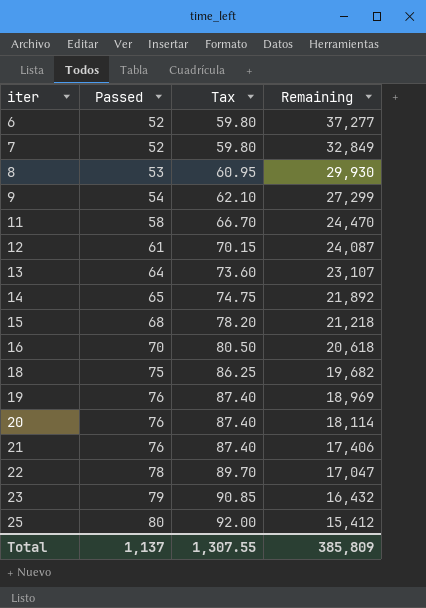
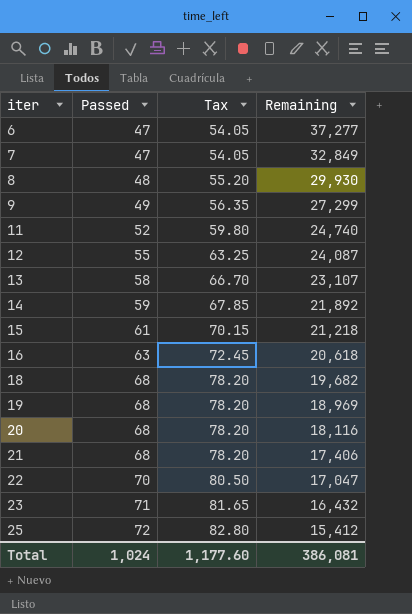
6 | Passed: 52 -> 47
6 | Tax: 59.80 -> 54.05
7 | Passed: 52 -> 47
7 | Tax: 59.80 -> 54.05
8 | Passed: 53 -> 48
8 | Tax: 60.95 -> 55.20
9 | Passed: 54 -> 49
9 | Tax: 62.10 -> 56.35
11 | Passed: 58 -> 52
11 | Tax: 66.70 -> 59.80
11 | Remaining: 24,470 -> 24,740
12 | Passed: 61 -> 55
12 | Tax: 70.15 -> 63.25
13 | Passed: 64 -> 58
13 | Tax: 73.60 -> 66.70
14 | Passed: 65 -> 59
14 | Tax: 74.75 -> 67.85
15 | Passed: 68 -> 61
15 | Tax: 78.20 -> 70.15
16 | Passed: 70 -> 63
16 | Tax: 80.50 -> 72.45
18 | Passed: 75 -> 68
18 | Tax: 86.25 -> 78.20
19 | Passed: 76 -> 68
19 | Tax: 87.40 -> 78.20
20 | Passed: 76 -> 68
20 | Tax: 87.40 -> 78.20
20 | Remaining: 18,114 -> 18,116
21 | Passed: 76 -> 68
21 | Tax: 87.40 -> 78.20
22 | Passed: 78 -> 70
22 | Tax: 89.70 -> 80.50
23 | Passed: 79 -> 71
23 | Tax: 90.85 -> 81.65
25 | Passed: 80 -> 72
25 | Tax: 92.00 -> 82.80
Total | Passed: 1,137 -> 1,024
Total | Tax: 1,307.55 -> 1,177.60
Total | Remaining: 385,809 -> 386,081

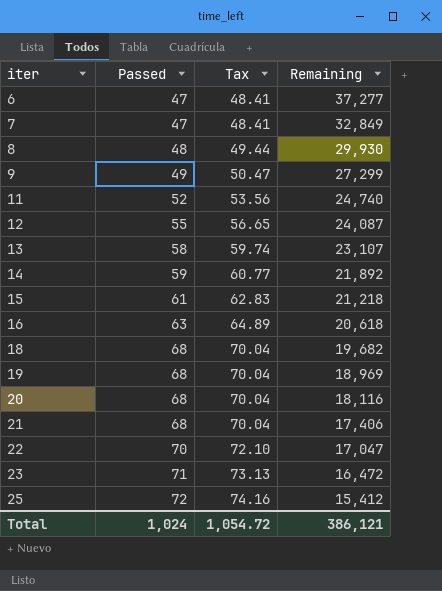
column Tax | formula: [Passed] * 1.15 -> [Passed] * 1.03
23 | Remaining: 16,432 -> 16,472
Total | Tax: 1,177.60 -> 1,054.72
Total | Remaining: 386,081 -> 386,121

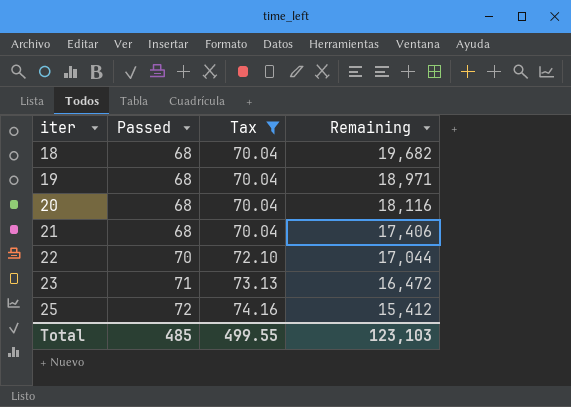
filter: none -> Tax >= 70.04
19 | Remaining: 18,969 -> 18,971
22 | Remaining: 17,047 -> 17,044
Total | Passed: 1,024 -> 485
Total | Tax: 1,054.72 -> 499.55
Total | Remaining: 386,121 -> 123,103

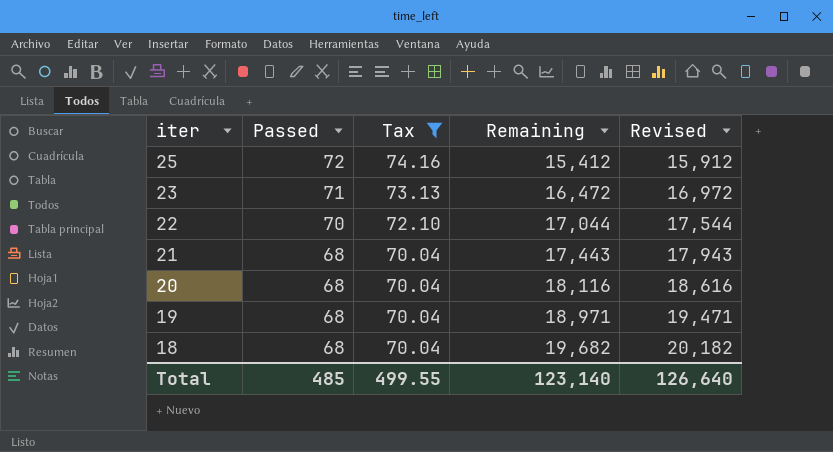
row order: iter ascending -> iter descending
column Revised | formula: none -> [Remaining] + 500
21 | Remaining: 17,406 -> 17,443
Total | Remaining: 123,103 -> 123,140

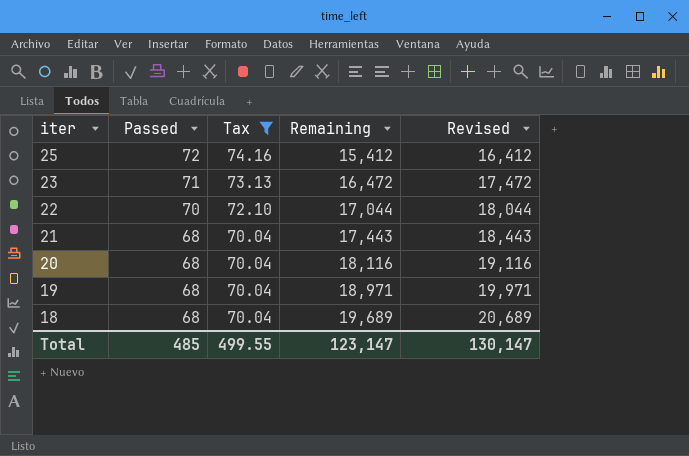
column Revised | formula: [Remaining] + 500 -> [Remaining] + 1000
18 | Remaining: 19,682 -> 19,689
Total | Remaining: 123,140 -> 123,147
Total | Revised: 126,640 -> 130,147

